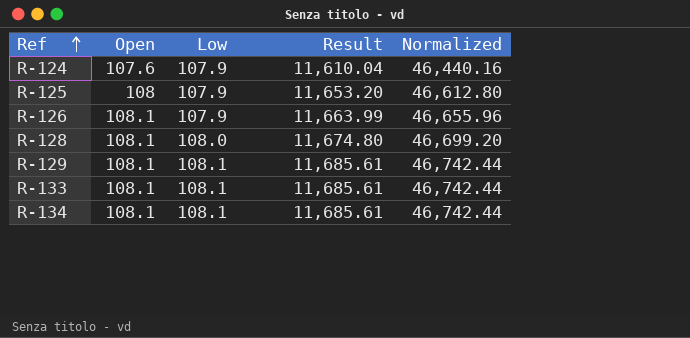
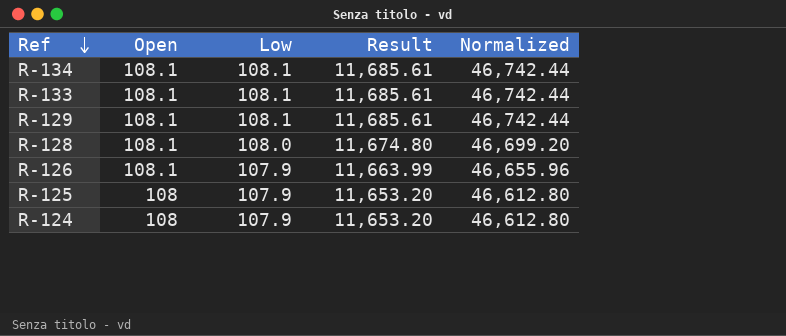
row order: Ref ascending -> Ref descending
R-124 | Open: 107.6 -> 108
R-124 | Result: 11,610.04 -> 11,653.20
R-124 | Normalized: 46,440.16 -> 46,612.80

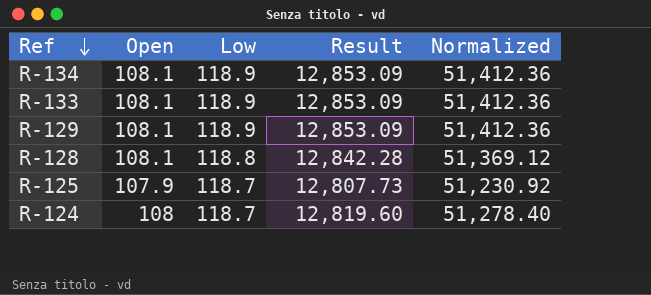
row R-126: 108.1 | 107.9 | 11,663.99 | 46,655.96 -> none
R-134 | Low: 108.1 -> 118.9
R-134 | Result: 11,685.61 -> 12,853.09
R-134 | Normalized: 46,742.44 -> 51,412.36
R-133 | Low: 108.1 -> 118.9
R-133 | Result: 11,685.61 -> 12,853.09
R-133 | Normalized: 46,742.44 -> 51,412.36
R-129 | Low: 108.1 -> 118.9
R-129 | Result: 11,685.61 -> 12,853.09
R-129 | Normalized: 46,742.44 -> 51,412.36
R-128 | Low: 108.0 -> 118.8
R-128 | Result: 11,674.80 -> 12,842.28
R-128 | Normalized: 46,699.20 -> 51,369.12
R-125 | Open: 108 -> 107.9
R-125 | Low: 107.9 -> 118.7
R-125 | Result: 11,653.20 -> 12,807.73
R-125 | Normalized: 46,612.80 -> 51,230.92
R-124 | Low: 107.9 -> 118.7
R-124 | Result: 11,653.20 -> 12,819.60
R-124 | Normalized: 46,612.80 -> 51,278.40

